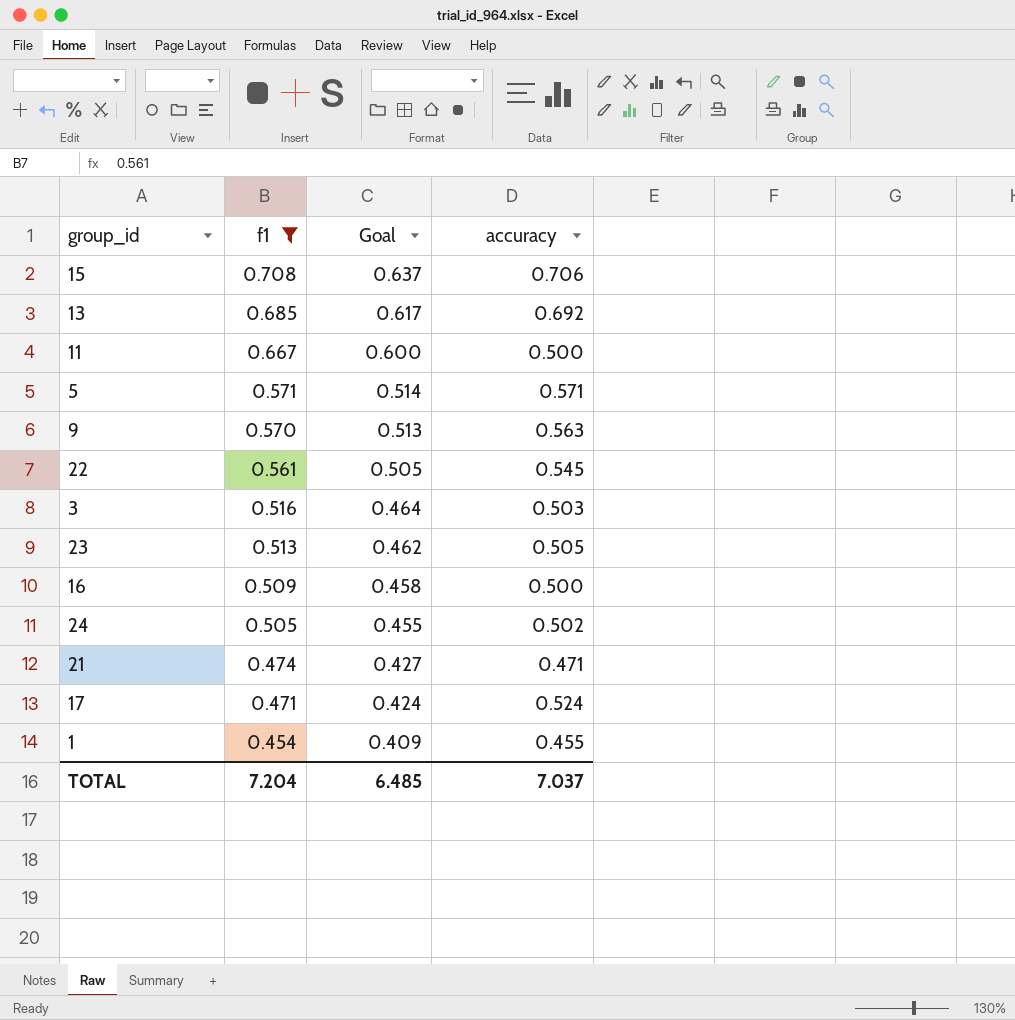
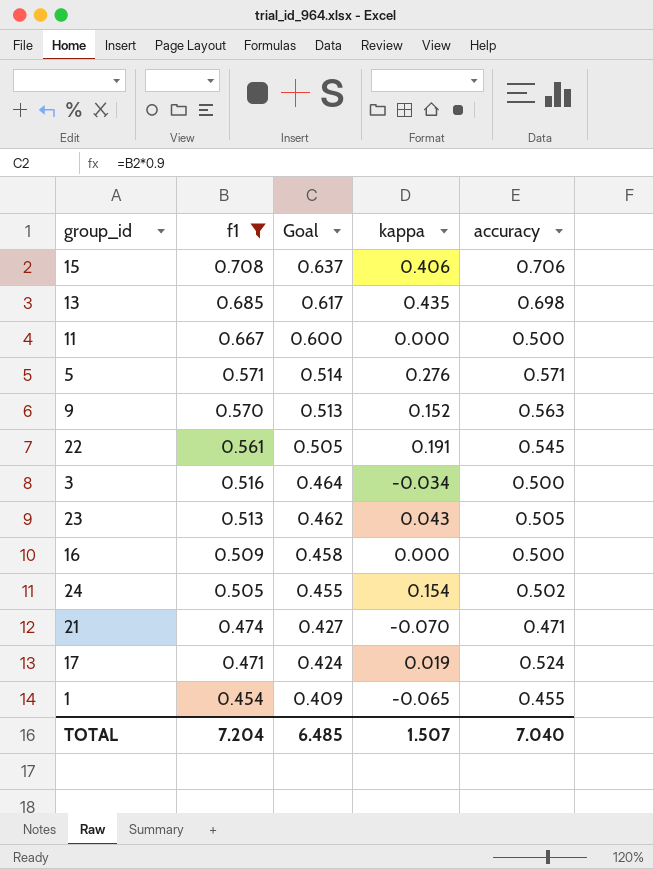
column kappa | position: none -> 4
13 | accuracy: 0.692 -> 0.698
3 | accuracy: 0.503 -> 0.500
TOTAL | accuracy: 7.037 -> 7.040

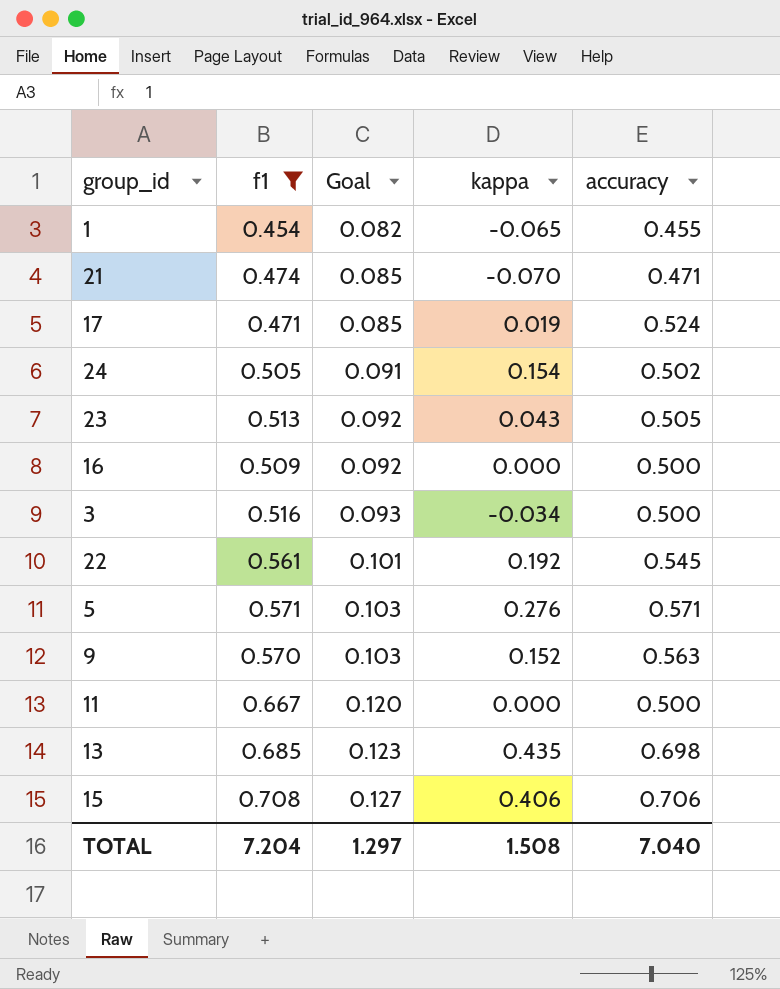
row order: f1 descending -> Goal ascending
column Goal | formula: [f1] * 0.9 -> [f1] * 0.18
22 | kappa: 0.191 -> 0.192
TOTAL | Goal: 6.485 -> 1.297
TOTAL | kappa: 1.507 -> 1.508

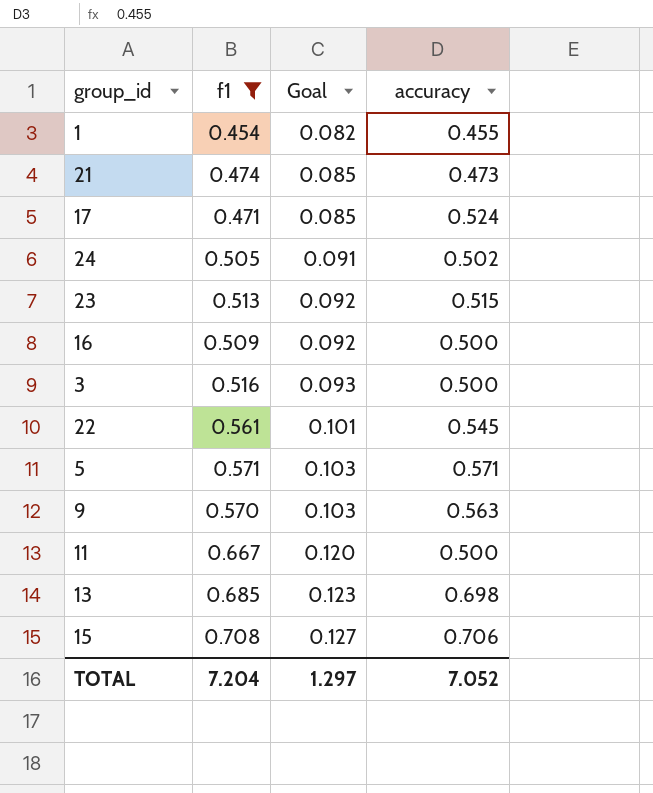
column kappa | position: 4 -> none
21 | accuracy: 0.471 -> 0.473
23 | accuracy: 0.505 -> 0.515
TOTAL | accuracy: 7.040 -> 7.052

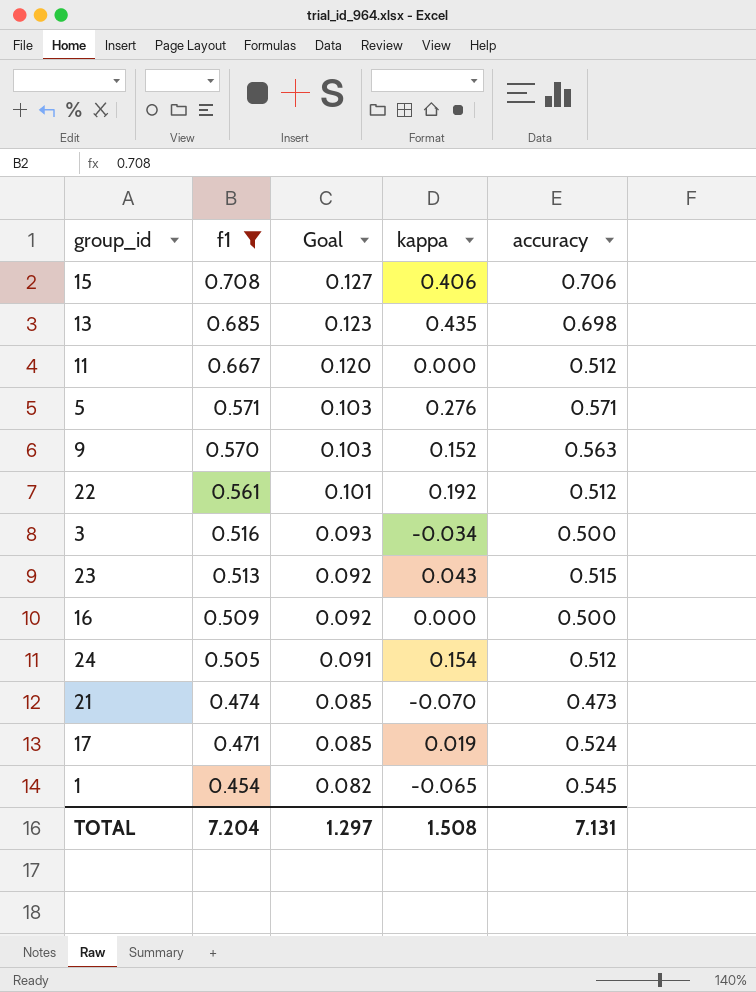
row order: Goal ascending -> f1 descending
column kappa | position: none -> 4
11 | accuracy: 0.500 -> 0.512
22 | accuracy: 0.545 -> 0.512
24 | accuracy: 0.502 -> 0.512
1 | accuracy: 0.455 -> 0.545
TOTAL | accuracy: 7.052 -> 7.131

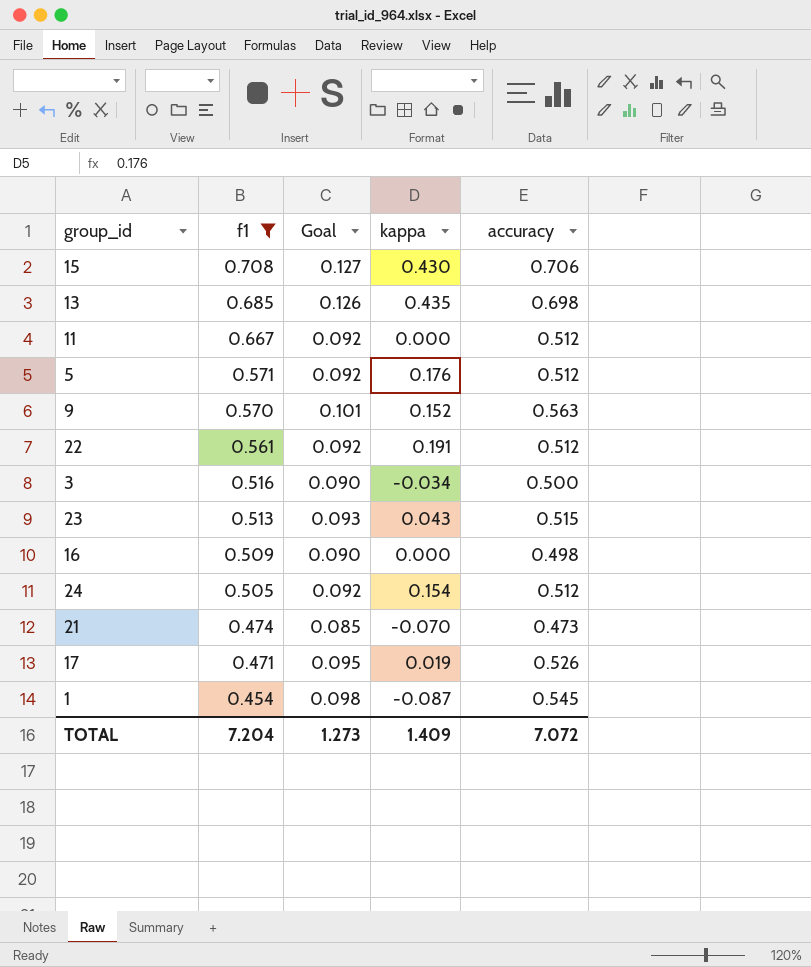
column Goal | formula: [f1] * 0.18 -> [accuracy] * 0.18
15 | kappa: 0.406 -> 0.430
5 | kappa: 0.276 -> 0.176
5 | accuracy: 0.571 -> 0.512
22 | kappa: 0.192 -> 0.191
16 | accuracy: 0.500 -> 0.498
17 | accuracy: 0.524 -> 0.526
1 | kappa: -0.065 -> -0.087
TOTAL | Goal: 1.297 -> 1.273
TOTAL | kappa: 1.508 -> 1.409
TOTAL | accuracy: 7.131 -> 7.072

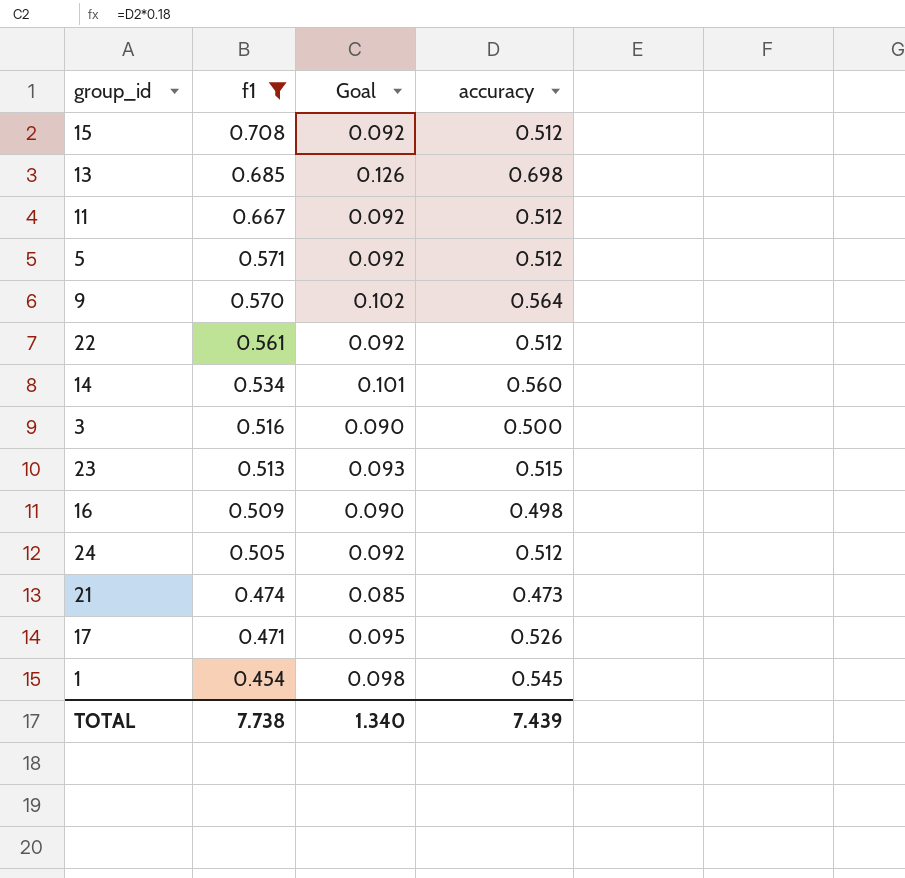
column kappa | position: 4 -> none
15 | Goal: 0.127 -> 0.092
15 | accuracy: 0.706 -> 0.512
9 | Goal: 0.101 -> 0.102
9 | accuracy: 0.563 -> 0.564
row 14: none -> 0.534 | 0.101 | 0.560
TOTAL | f1: 7.204 -> 7.738
TOTAL | Goal: 1.273 -> 1.340
TOTAL | accuracy: 7.072 -> 7.439

